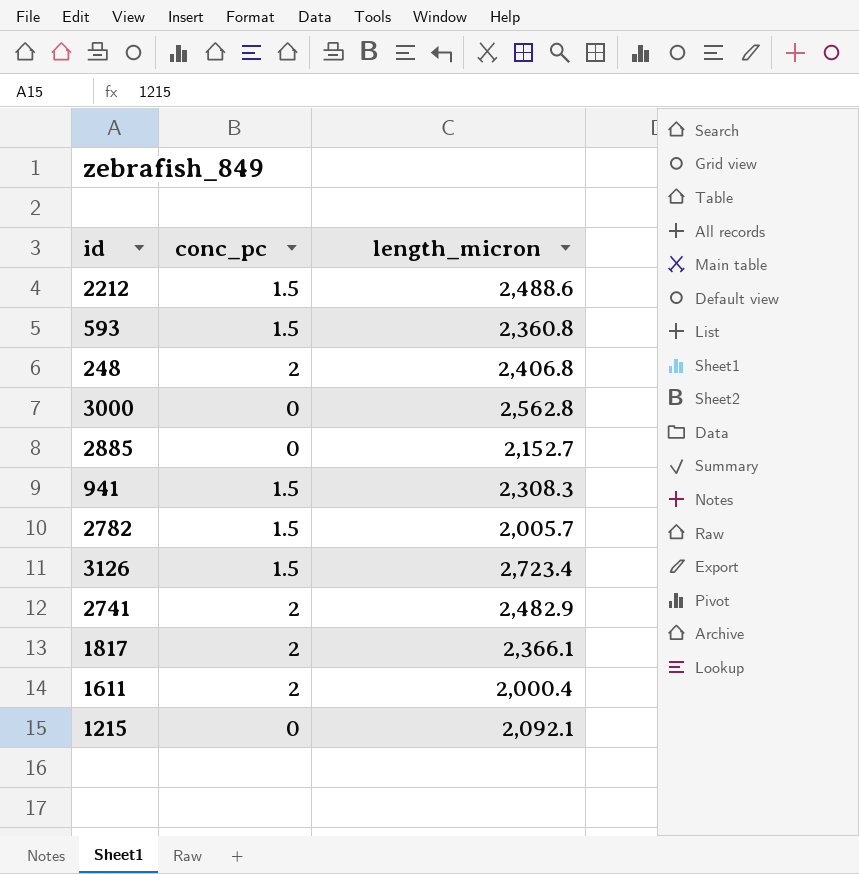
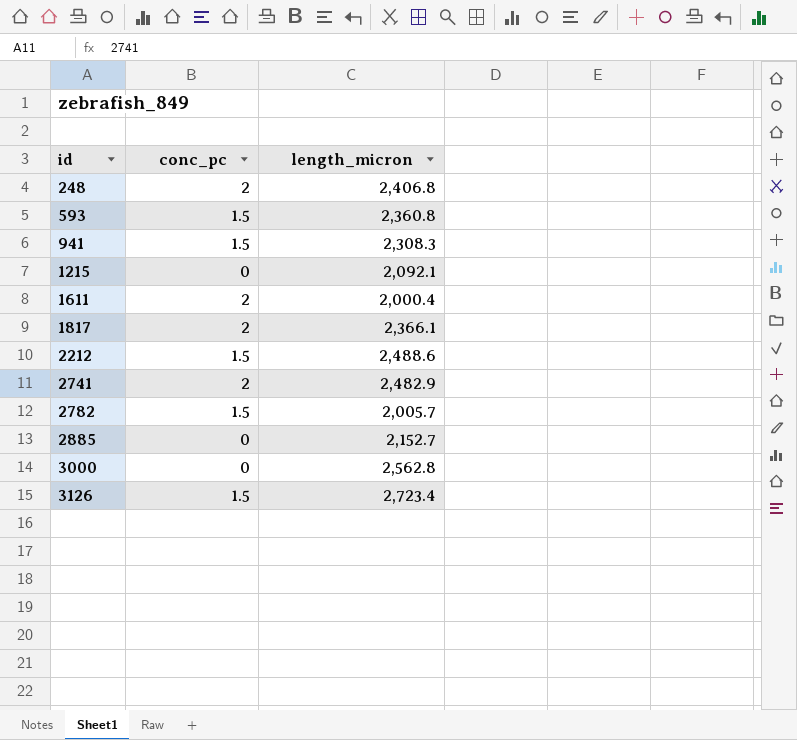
row order: none -> id ascending

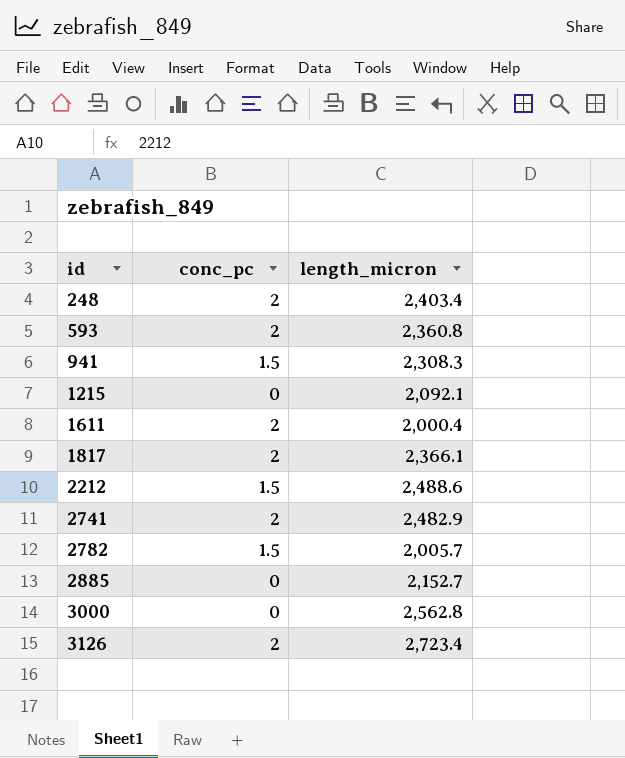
248 | length_micron: 2,406.8 -> 2,403.4
593 | conc_pc: 1.5 -> 2
3126 | conc_pc: 1.5 -> 2

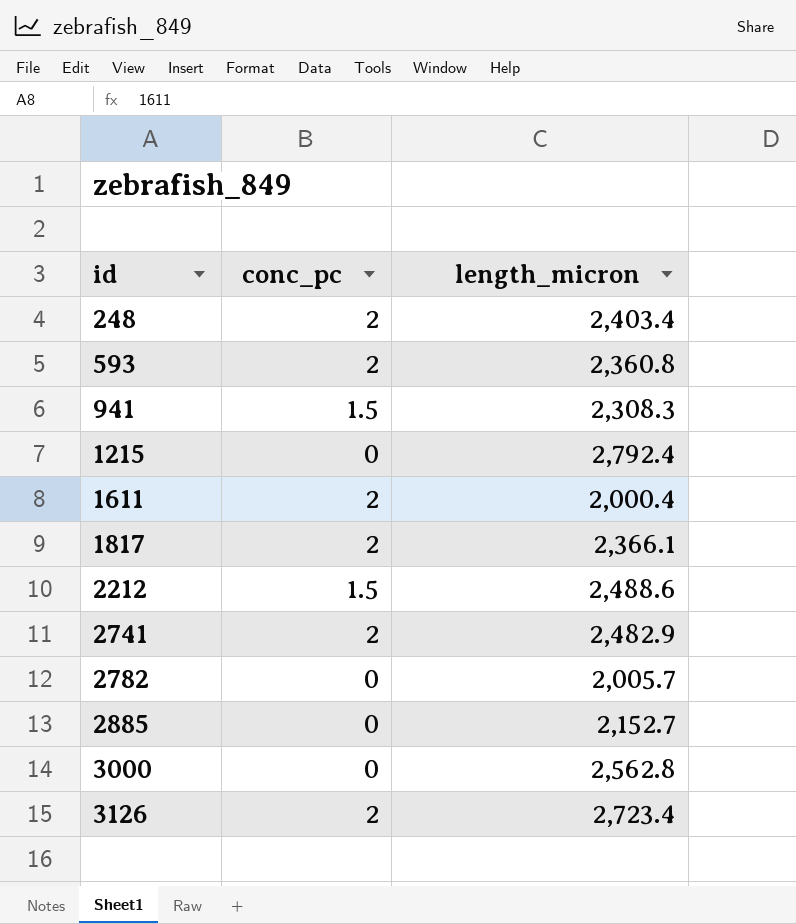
1215 | length_micron: 2,092.1 -> 2,792.4
2782 | conc_pc: 1.5 -> 0

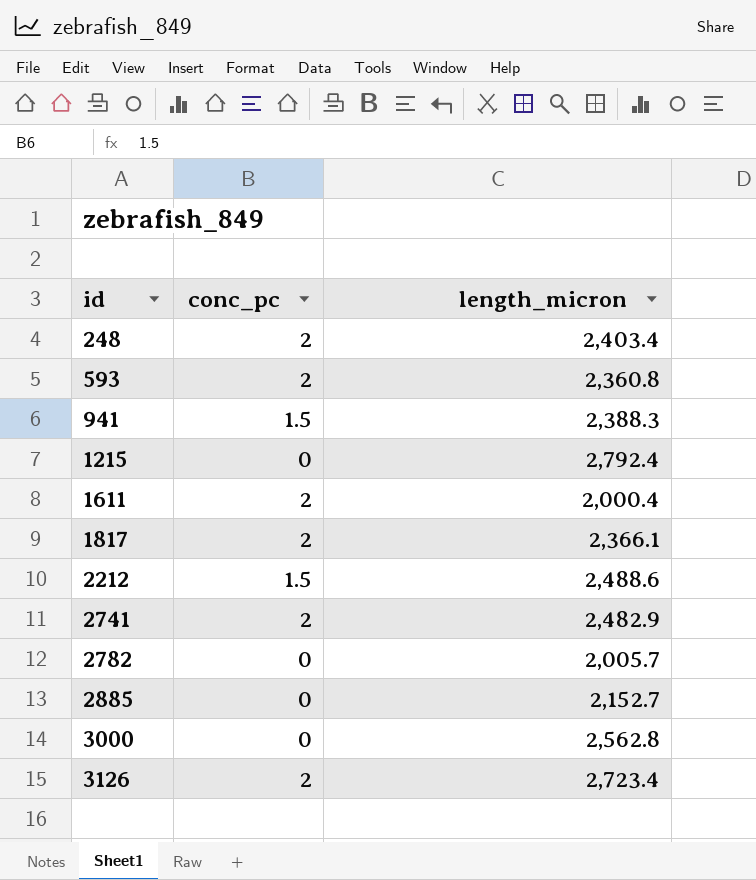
941 | length_micron: 2,308.3 -> 2,388.3

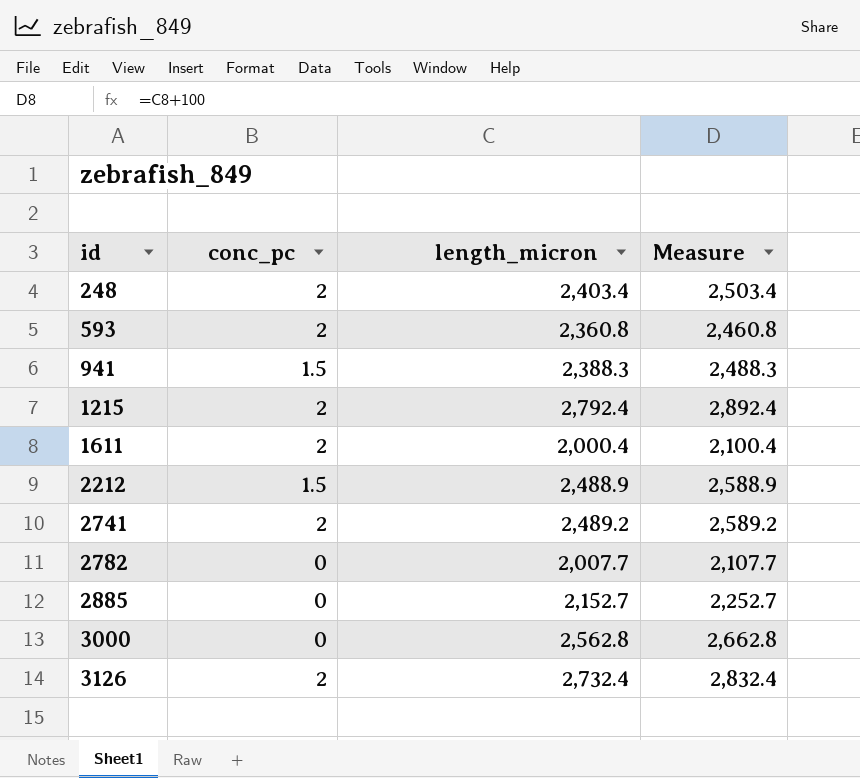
column Measure | formula: none -> [length_micron] + 100
row 1817: 2 | 2,366.1 -> none
1215 | conc_pc: 0 -> 2
2212 | length_micron: 2,488.6 -> 2,488.9
2741 | length_micron: 2,482.9 -> 2,489.2
2782 | length_micron: 2,005.7 -> 2,007.7
3126 | length_micron: 2,723.4 -> 2,732.4

